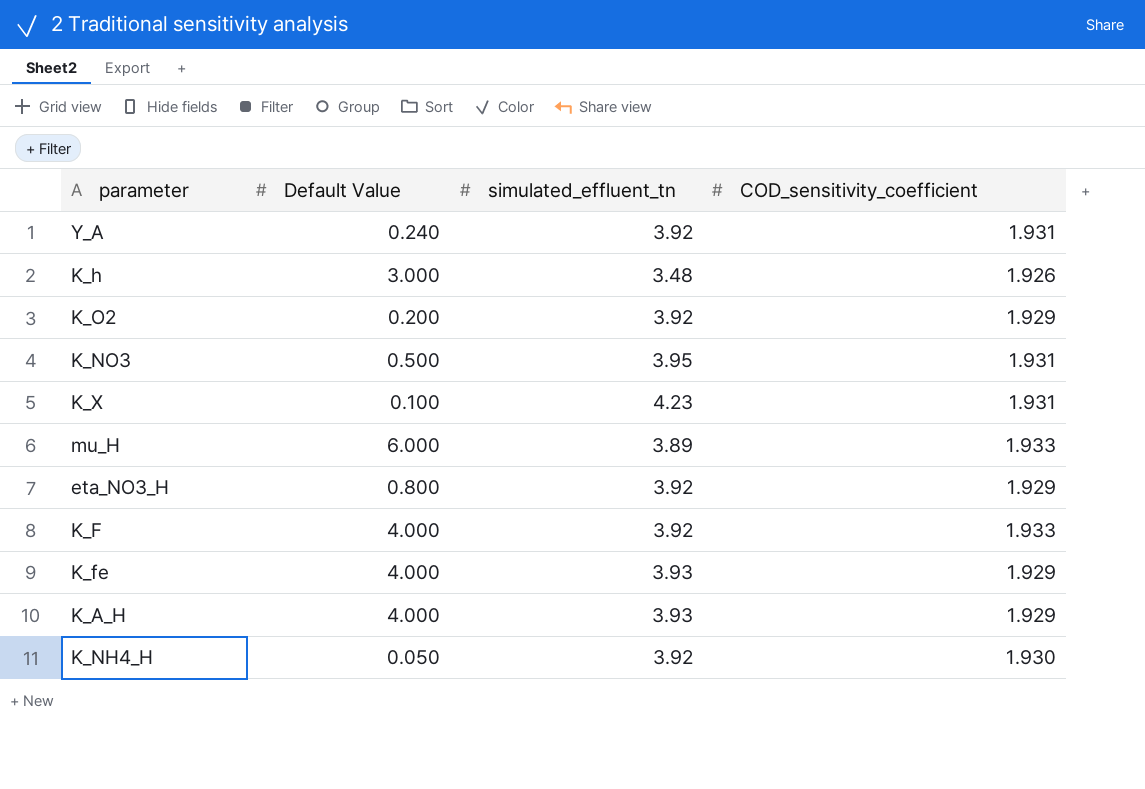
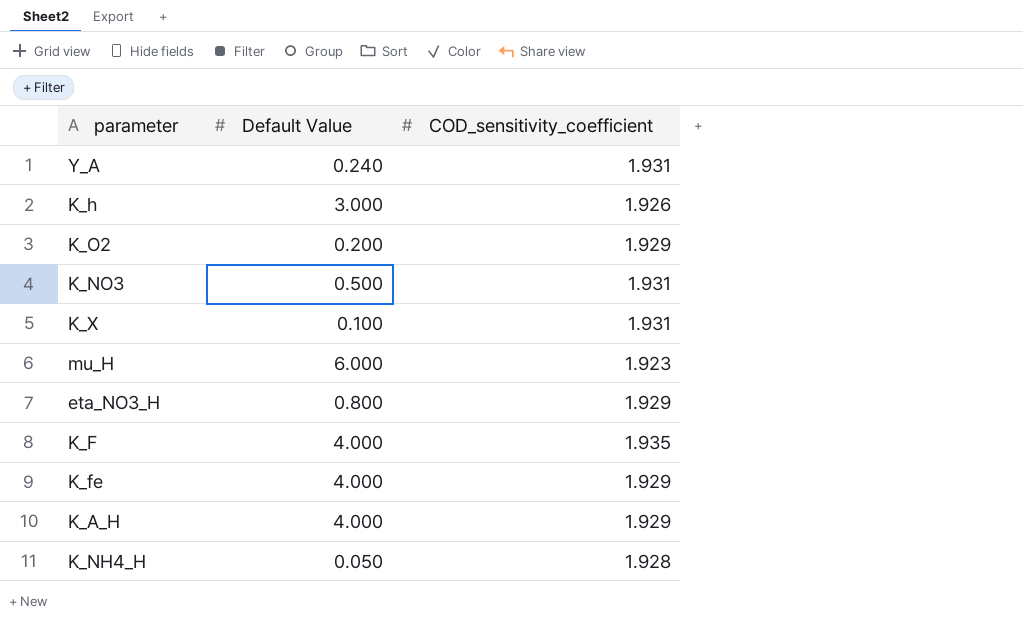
column simulated_effluent_tn | position: 3 -> none
mu_H | COD_sensitivity_coefficient: 1.933 -> 1.923
K_F | COD_sensitivity_coefficient: 1.933 -> 1.935
K_NH4_H | COD_sensitivity_coefficient: 1.930 -> 1.928

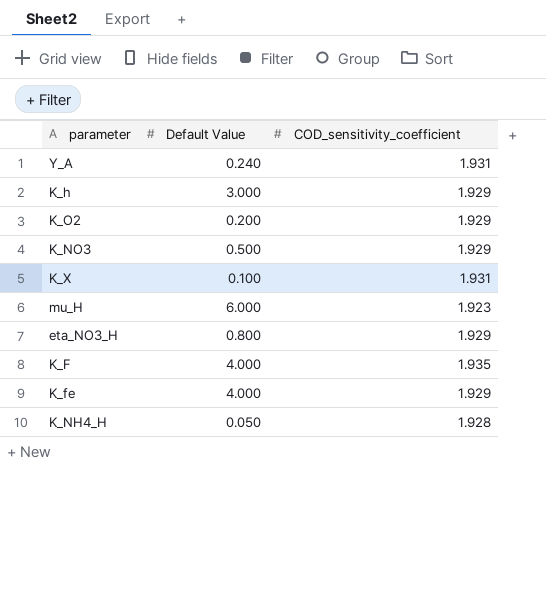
row K_A_H: 4.000 | 1.929 -> none
K_h | COD_sensitivity_coefficient: 1.926 -> 1.929
K_NO3 | COD_sensitivity_coefficient: 1.931 -> 1.929

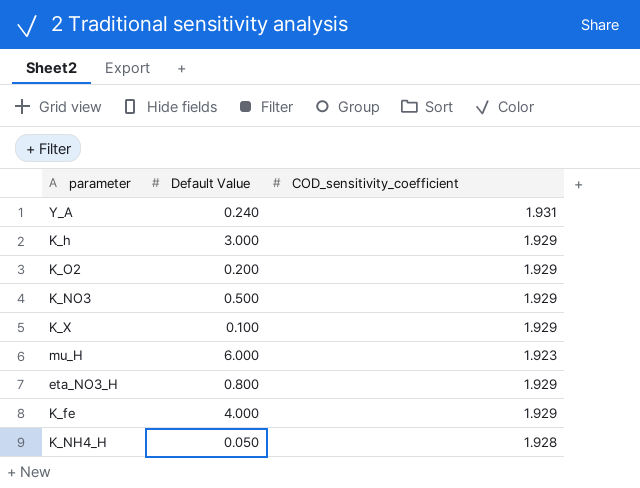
row K_F: 4.000 | 1.935 -> none
K_X | COD_sensitivity_coefficient: 1.931 -> 1.929

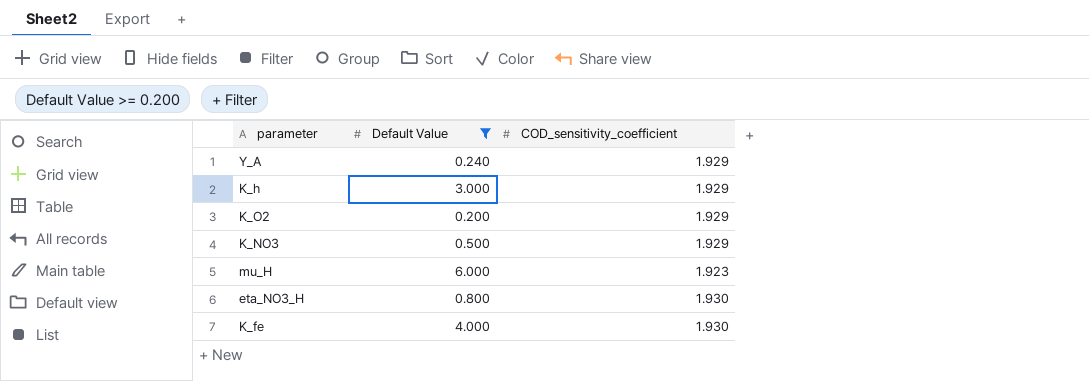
filter: none -> Default Value >= 0.200
Y_A | COD_sensitivity_coefficient: 1.931 -> 1.929
eta_NO3_H | COD_sensitivity_coefficient: 1.929 -> 1.930
K_fe | COD_sensitivity_coefficient: 1.929 -> 1.930

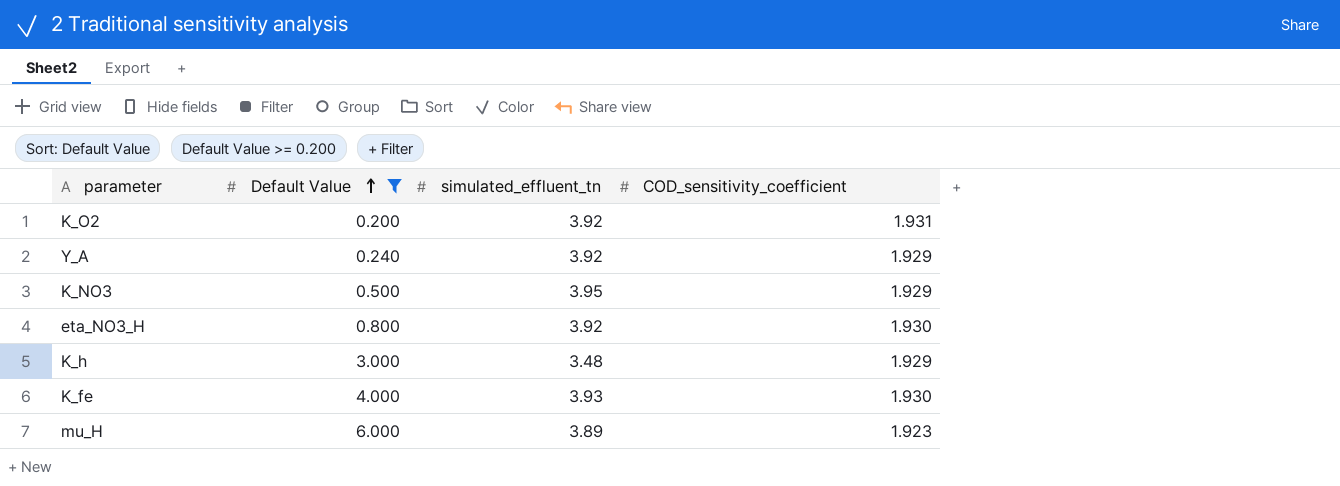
row order: none -> Default Value ascending
column simulated_effluent_tn | position: none -> 3
K_O2 | COD_sensitivity_coefficient: 1.929 -> 1.931

